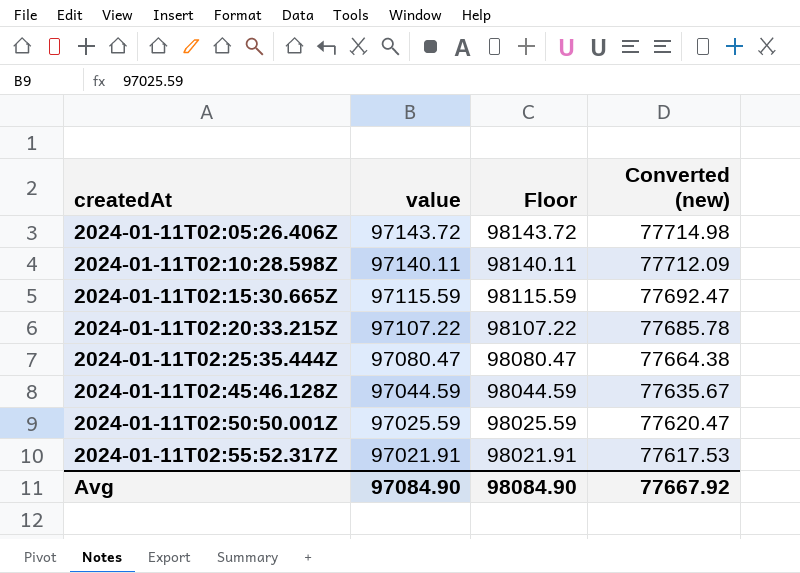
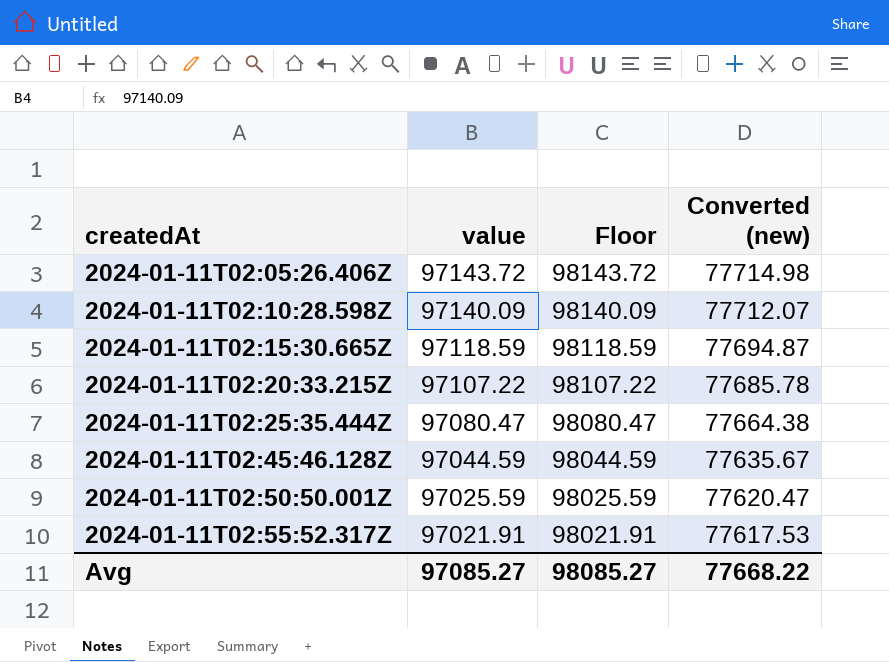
2024-01-11T02:10:28.598Z | value: 97140.11 -> 97140.09
2024-01-11T02:10:28.598Z | Floor: 98140.11 -> 98140.09
2024-01-11T02:10:28.598Z | Converted (new): 77712.09 -> 77712.07
2024-01-11T02:15:30.665Z | value: 97115.59 -> 97118.59
2024-01-11T02:15:30.665Z | Floor: 98115.59 -> 98118.59
2024-01-11T02:15:30.665Z | Converted (new): 77692.47 -> 77694.87
Avg | value: 97084.90 -> 97085.27
Avg | Floor: 98084.90 -> 98085.27
Avg | Converted (new): 77667.92 -> 77668.22

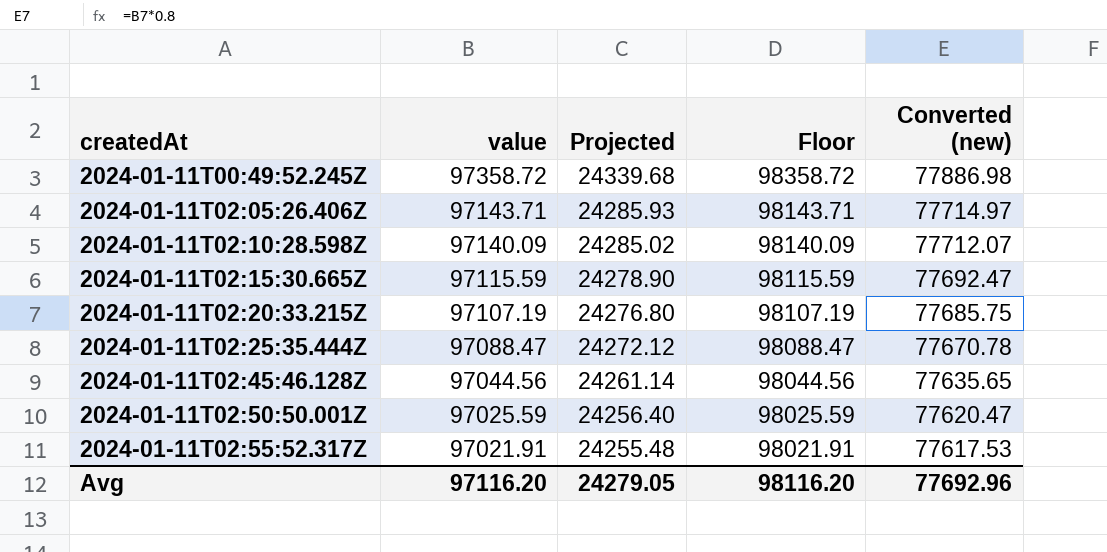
column Projected | formula: none -> [value] * 0.25
row 2024-01-11T00:49:52.245Z: none -> 97358.72 | 24339.68 | 98358.72 | 77886.98
2024-01-11T02:05:26.406Z | value: 97143.72 -> 97143.71
2024-01-11T02:05:26.406Z | Floor: 98143.72 -> 98143.71
2024-01-11T02:05:26.406Z | Converted (new): 77714.98 -> 77714.97
2024-01-11T02:15:30.665Z | value: 97118.59 -> 97115.59
2024-01-11T02:15:30.665Z | Floor: 98118.59 -> 98115.59
2024-01-11T02:15:30.665Z | Converted (new): 77694.87 -> 77692.47
2024-01-11T02:20:33.215Z | value: 97107.22 -> 97107.19
2024-01-11T02:20:33.215Z | Floor: 98107.22 -> 98107.19
2024-01-11T02:20:33.215Z | Converted (new): 77685.78 -> 77685.75
2024-01-11T02:25:35.444Z | value: 97080.47 -> 97088.47
2024-01-11T02:25:35.444Z | Floor: 98080.47 -> 98088.47
2024-01-11T02:25:35.444Z | Converted (new): 77664.38 -> 77670.78
2024-01-11T02:45:46.128Z | value: 97044.59 -> 97044.56
2024-01-11T02:45:46.128Z | Floor: 98044.59 -> 98044.56
2024-01-11T02:45:46.128Z | Converted (new): 77635.67 -> 77635.65
Avg | value: 97085.27 -> 97116.20
Avg | Floor: 98085.27 -> 98116.20
Avg | Converted (new): 77668.22 -> 77692.96

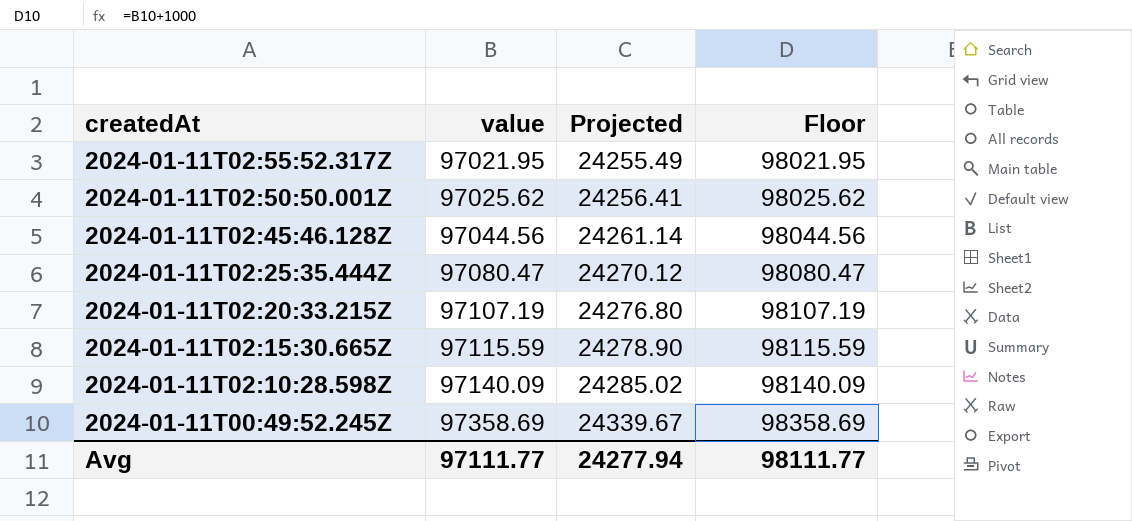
row order: createdAt ascending -> createdAt descending
column Converted (new) | formula: [value] * 0.8 -> none
row 2024-01-11T02:05:26.406Z: 97143.71 | 24285.93 | 98143.71 | 77714.97 -> none
2024-01-11T02:55:52.317Z | value: 97021.91 -> 97021.95
2024-01-11T02:55:52.317Z | Projected: 24255.48 -> 24255.49
2024-01-11T02:55:52.317Z | Floor: 98021.91 -> 98021.95
2024-01-11T02:50:50.001Z | value: 97025.59 -> 97025.62
2024-01-11T02:50:50.001Z | Projected: 24256.40 -> 24256.41
2024-01-11T02:50:50.001Z | Floor: 98025.59 -> 98025.62
2024-01-11T02:25:35.444Z | value: 97088.47 -> 97080.47
2024-01-11T02:25:35.444Z | Projected: 24272.12 -> 24270.12
2024-01-11T02:25:35.444Z | Floor: 98088.47 -> 98080.47
2024-01-11T00:49:52.245Z | value: 97358.72 -> 97358.69
2024-01-11T00:49:52.245Z | Projected: 24339.68 -> 24339.67
2024-01-11T00:49:52.245Z | Floor: 98358.72 -> 98358.69
Avg | value: 97116.20 -> 97111.77
Avg | Projected: 24279.05 -> 24277.94
Avg | Floor: 98116.20 -> 98111.77

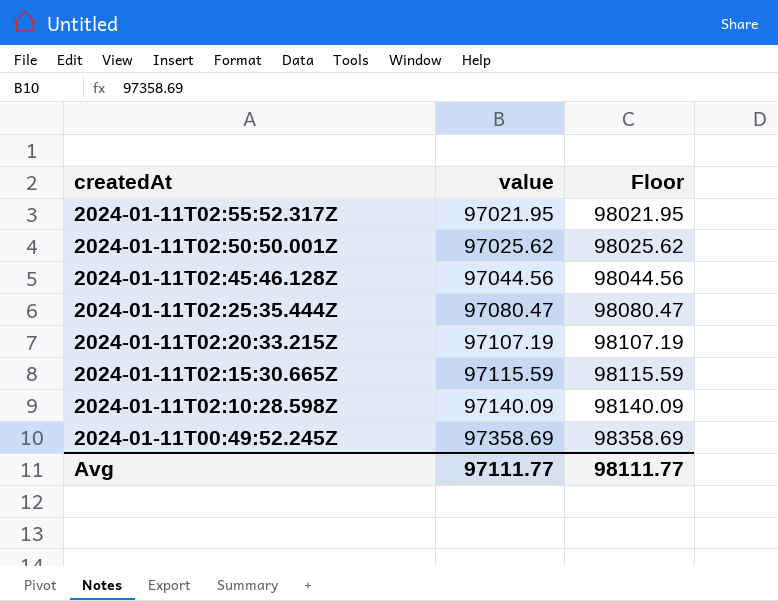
column Projected | formula: [value] * 0.25 -> none

